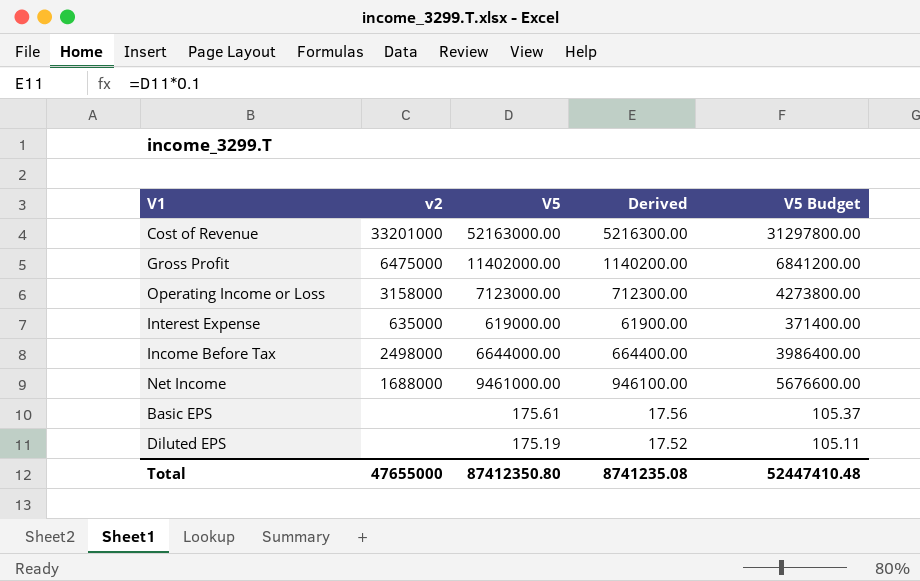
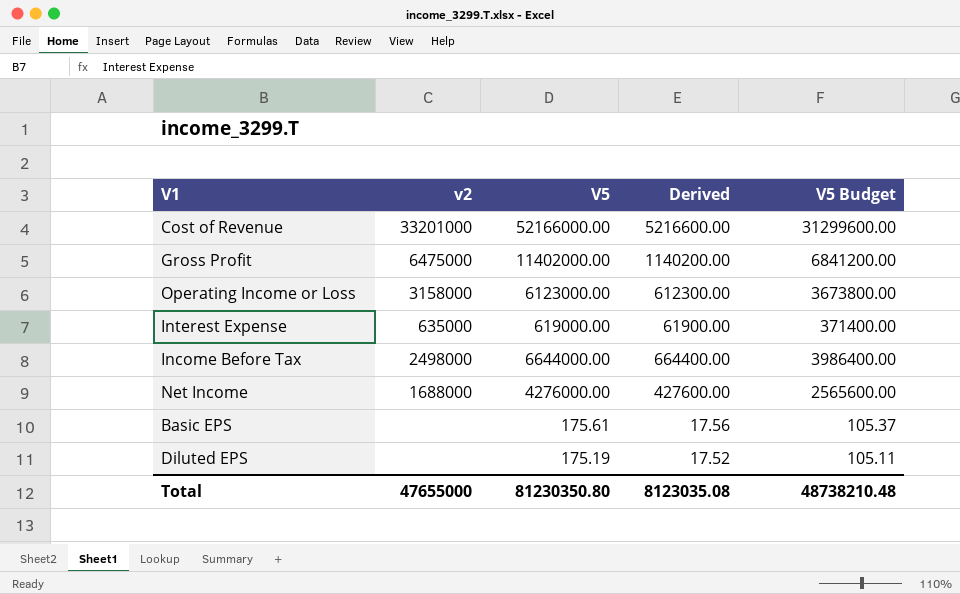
Cost of Revenue | V5: 52163000.00 -> 52166000.00
Cost of Revenue | Derived: 5216300.00 -> 5216600.00
Cost of Revenue | V5 Budget: 31297800.00 -> 31299600.00
Operating Income or Loss | V5: 7123000.00 -> 6123000.00
Operating Income or Loss | Derived: 712300.00 -> 612300.00
Operating Income or Loss | V5 Budget: 4273800.00 -> 3673800.00
Net Income | V5: 9461000.00 -> 4276000.00
Net Income | Derived: 946100.00 -> 427600.00
Net Income | V5 Budget: 5676600.00 -> 2565600.00
Total | V5: 87412350.80 -> 81230350.80
Total | Derived: 8741235.08 -> 8123035.08
Total | V5 Budget: 52447410.48 -> 48738210.48

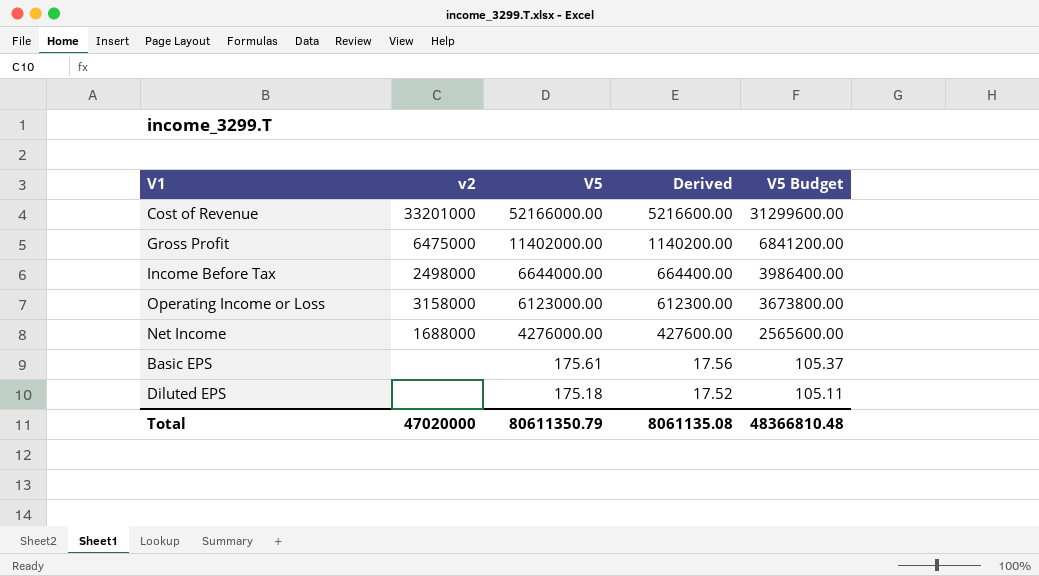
row order: none -> V5 descending
row Interest Expense: 635000 | 619000.00 | 61900.00 | 371400.00 -> none
Diluted EPS | V5: 175.19 -> 175.18
Total | v2: 47655000 -> 47020000
Total | V5: 81230350.80 -> 80611350.79
Total | Derived: 8123035.08 -> 8061135.08
Total | V5 Budget: 48738210.48 -> 48366810.48

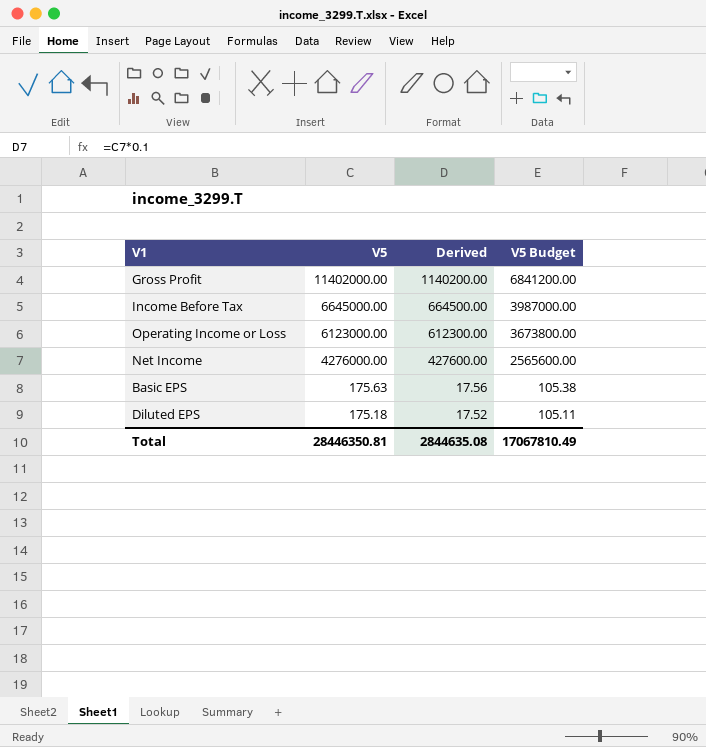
column v2 | position: 2 -> none
row Cost of Revenue: 33201000 | 52166000.00 | 5216600.00 | 31299600.00 -> none
Income Before Tax | V5: 6644000.00 -> 6645000.00
Income Before Tax | Derived: 664400.00 -> 664500.00
Income Before Tax | V5 Budget: 3986400.00 -> 3987000.00
Basic EPS | V5: 175.61 -> 175.63
Basic EPS | V5 Budget: 105.37 -> 105.38
Total | V5: 80611350.79 -> 28446350.81
Total | Derived: 8061135.08 -> 2844635.08
Total | V5 Budget: 48366810.48 -> 17067810.49

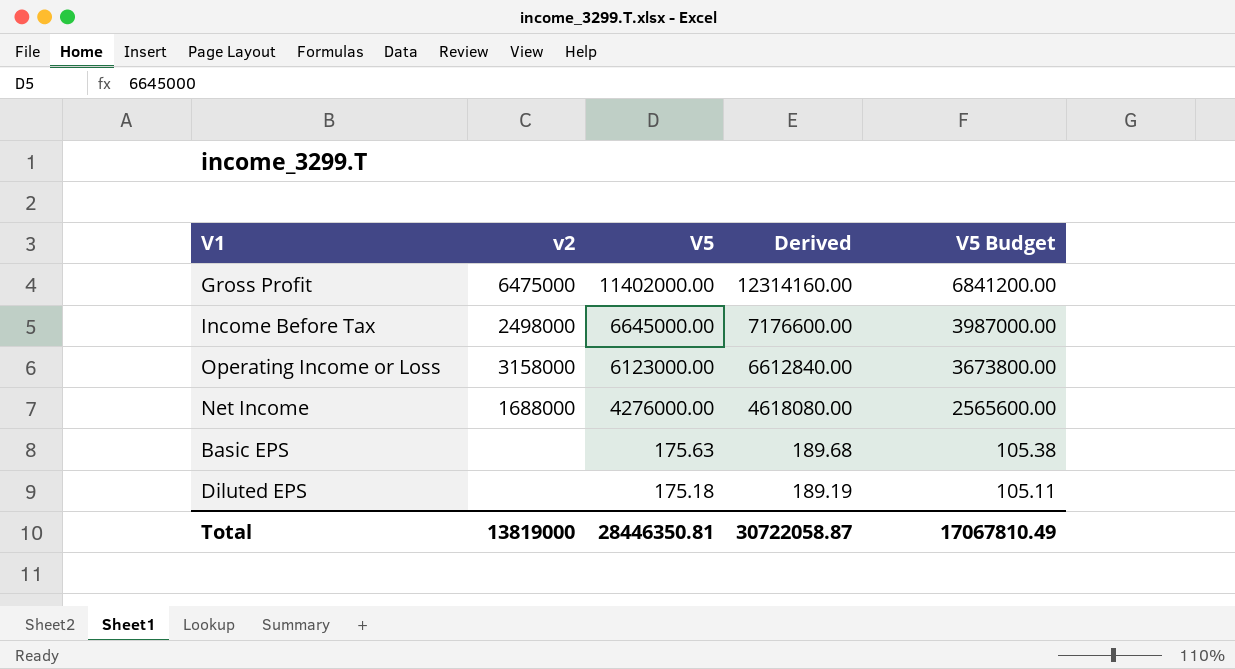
column v2 | position: none -> 2
column Derived | formula: [V5] * 0.1 -> [V5] * 1.08
Total | Derived: 2844635.08 -> 30722058.87

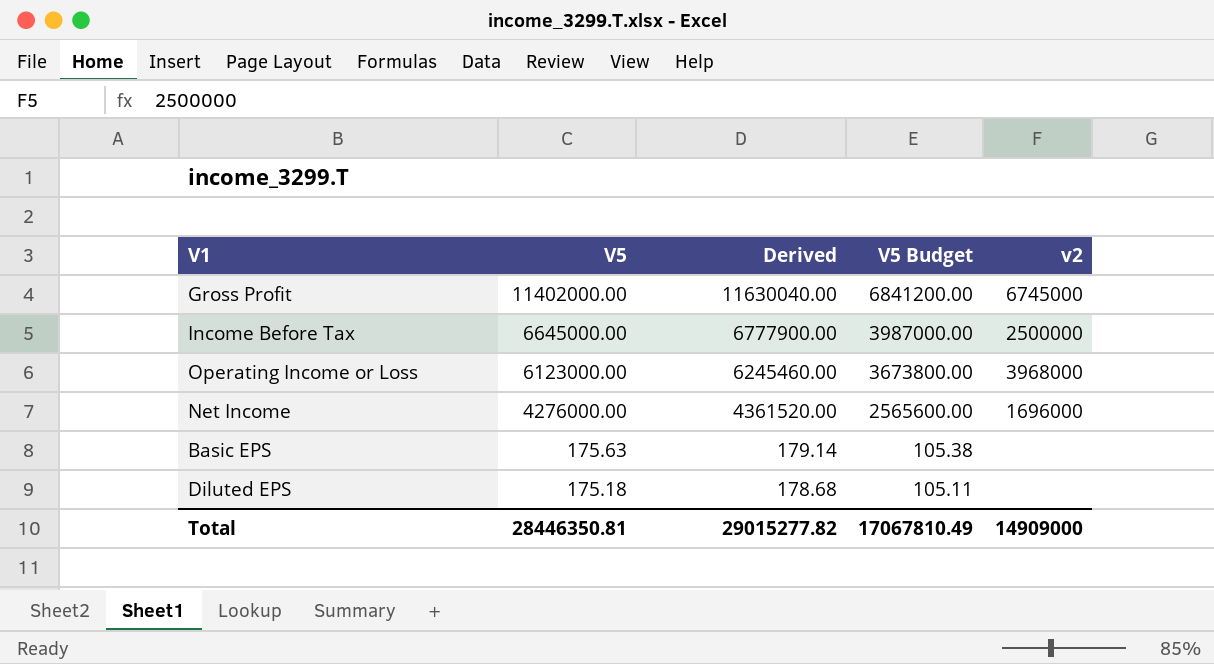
column Derived | formula: [V5] * 1.08 -> [V5] * 1.02
column v2 | position: 2 -> 5
Gross Profit | v2: 6475000 -> 6745000
Income Before Tax | v2: 2498000 -> 2500000
Operating Income or Loss | v2: 3158000 -> 3968000
Net Income | v2: 1688000 -> 1696000
Total | Derived: 30722058.87 -> 29015277.82
Total | v2: 13819000 -> 14909000

